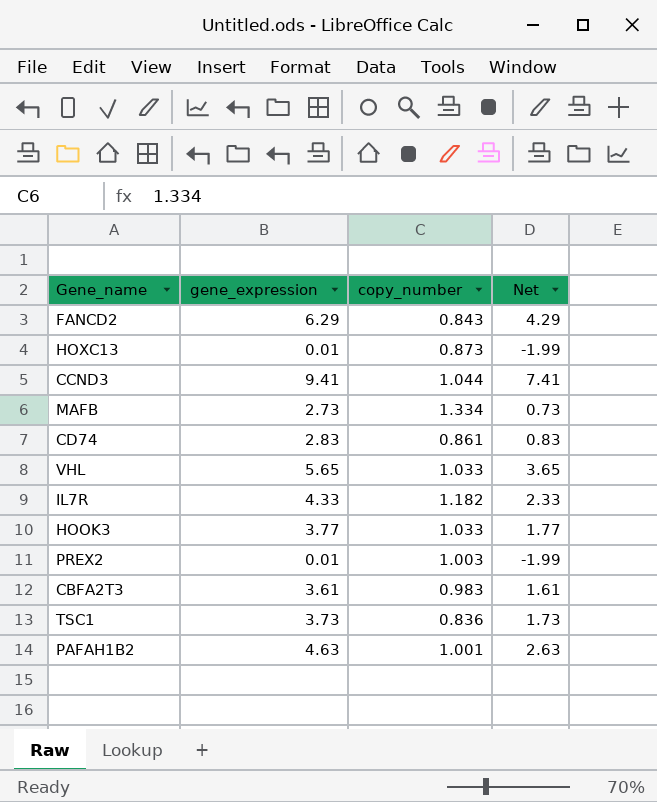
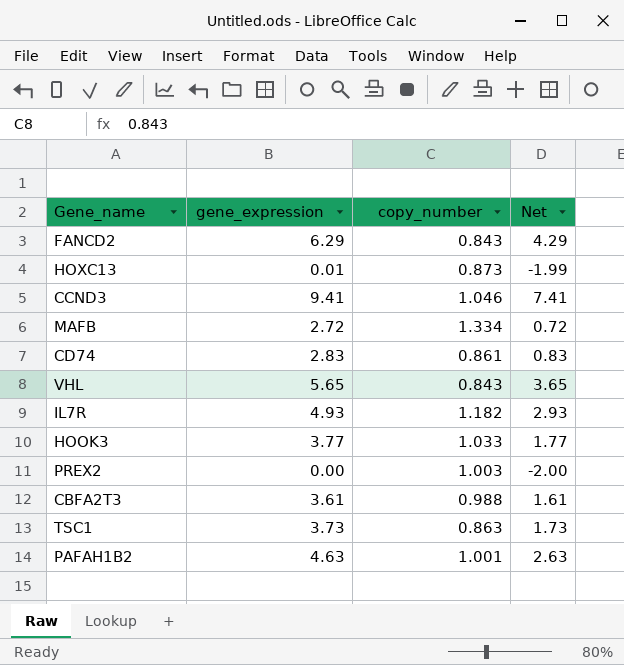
CCND3 | copy_number: 1.044 -> 1.046
MAFB | gene_expression: 2.73 -> 2.72
MAFB | Net: 0.73 -> 0.72
VHL | copy_number: 1.033 -> 0.843
IL7R | gene_expression: 4.33 -> 4.93
IL7R | Net: 2.33 -> 2.93
PREX2 | gene_expression: 0.01 -> 0.00
PREX2 | Net: -1.99 -> -2.00
CBFA2T3 | copy_number: 0.983 -> 0.988
TSC1 | copy_number: 0.836 -> 0.863

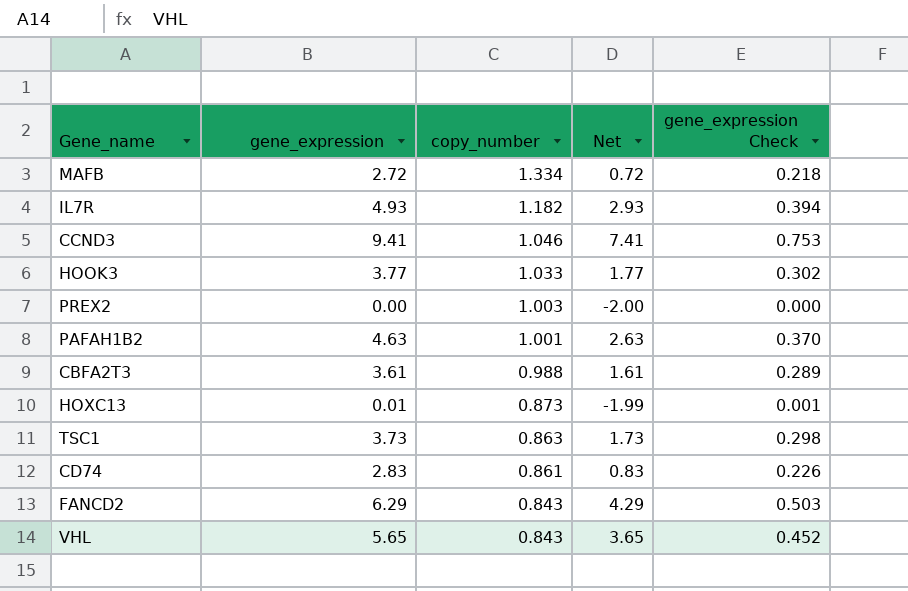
row order: none -> copy_number descending
column gene_expression Check | formula: none -> [gene_expression] * 0.08

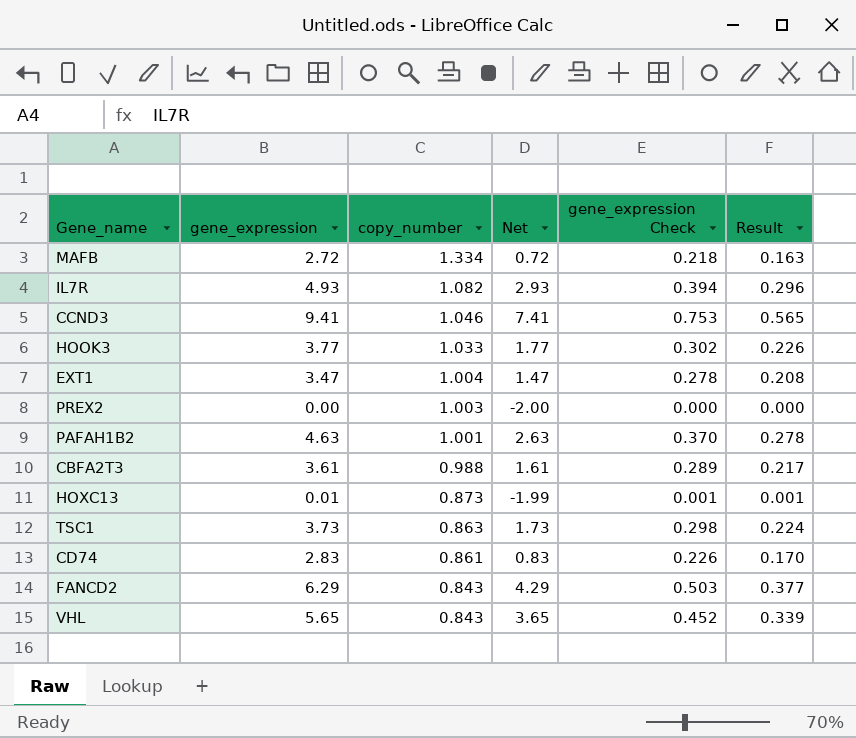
column Result | formula: none -> [gene_expression] * 0.06
IL7R | copy_number: 1.182 -> 1.082
row EXT1: none -> 3.47 | 1.004 | 1.47 | 0.278 | 0.208

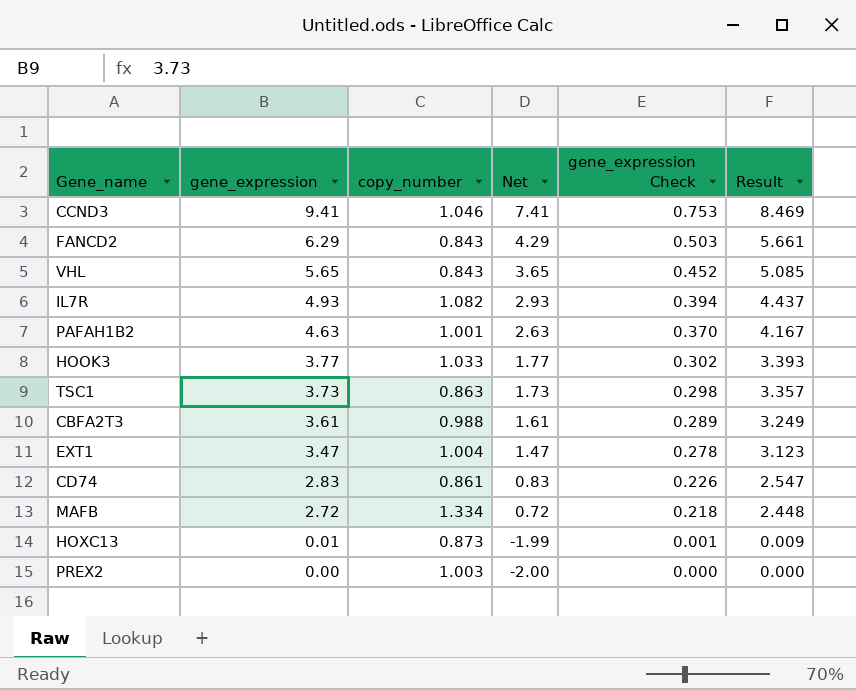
row order: copy_number descending -> gene_expression descending
column Result | formula: [gene_expression] * 0.06 -> [gene_expression] * 0.9

